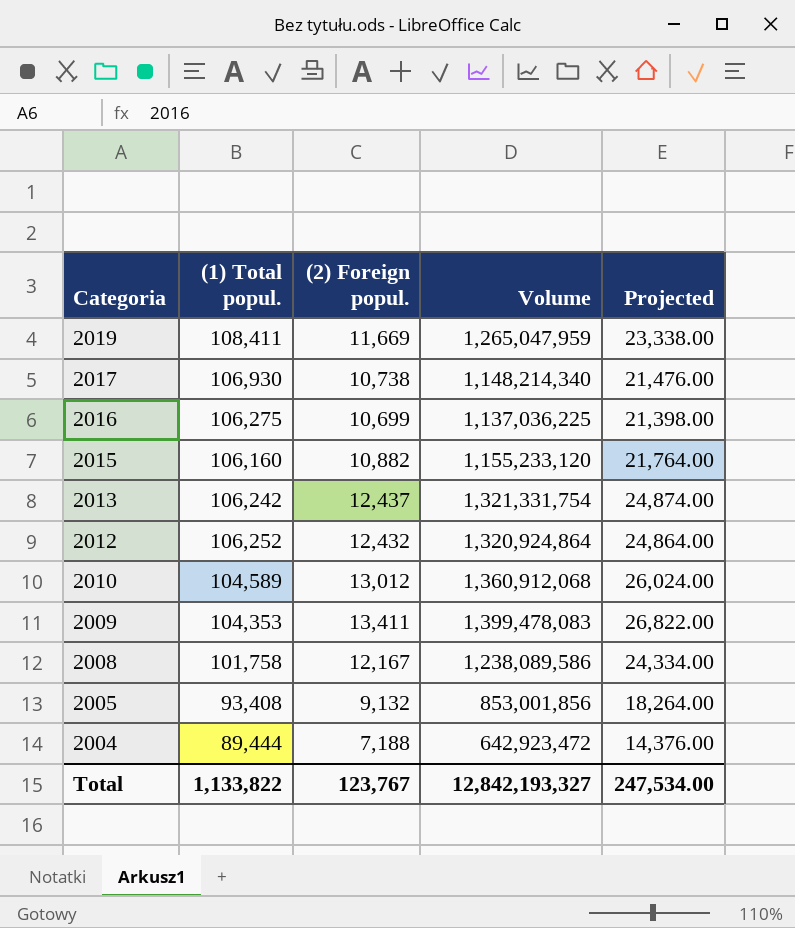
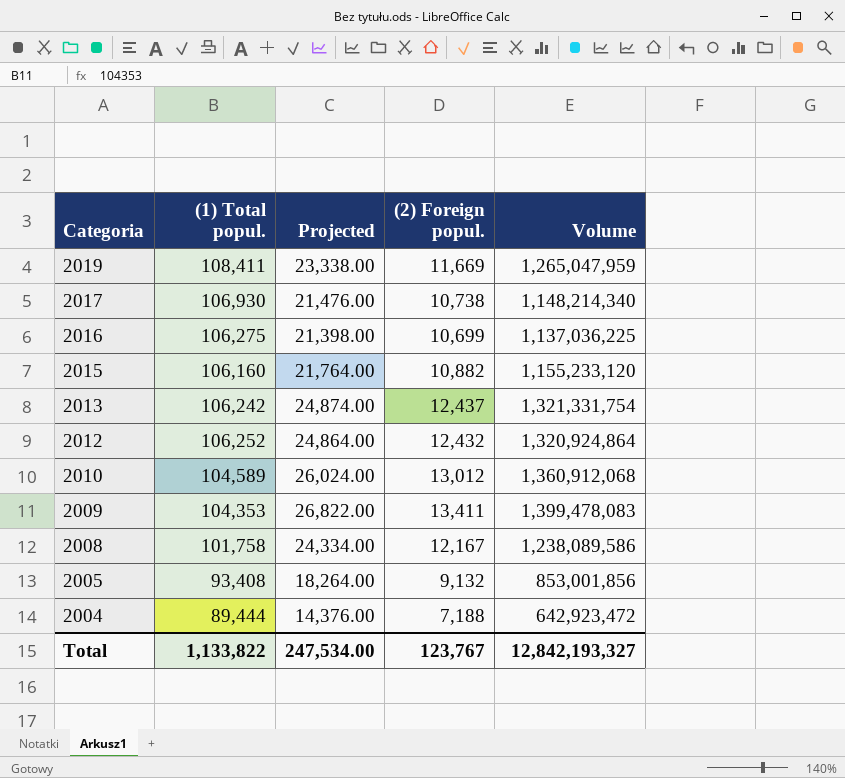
column Projected | position: 5 -> 3

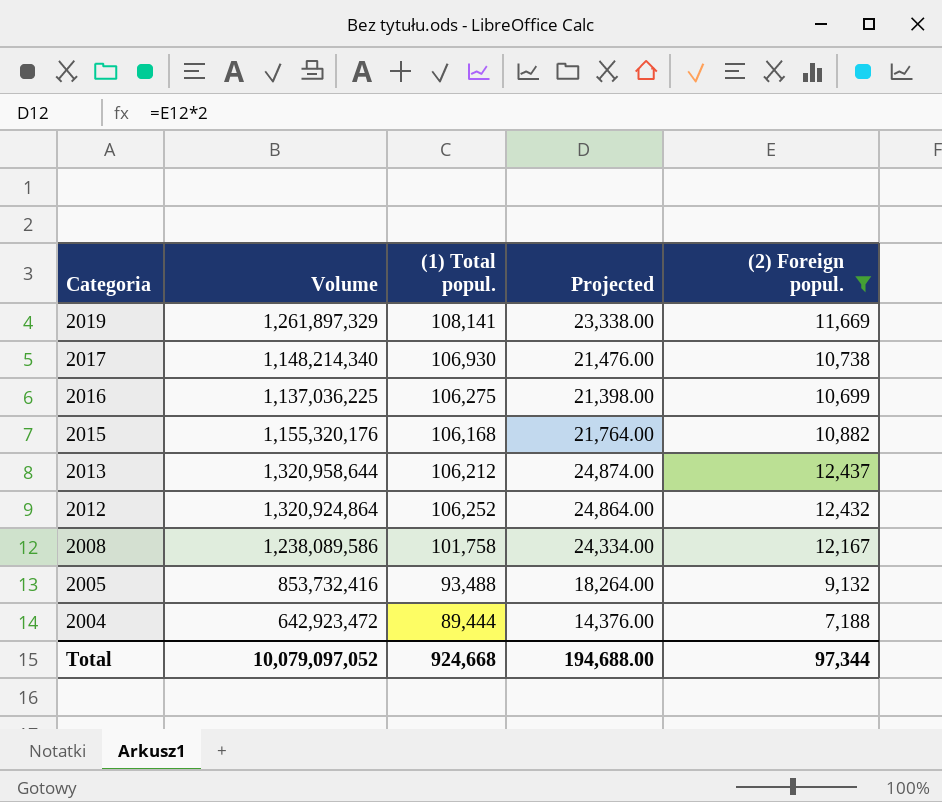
filter: none -> (2) Foreign popul. <= 12,437
column Volume | position: 5 -> 2
2019 | Volume: 1,265,047,959 -> 1,261,897,329
2019 | (1) Total popul.: 108,411 -> 108,141
2015 | Volume: 1,155,233,120 -> 1,155,320,176
2015 | (1) Total popul.: 106,160 -> 106,168
2013 | Volume: 1,321,331,754 -> 1,320,958,644
2013 | (1) Total popul.: 106,242 -> 106,212
2005 | Volume: 853,001,856 -> 853,732,416
2005 | (1) Total popul.: 93,408 -> 93,488
Total | Volume: 12,842,193,327 -> 10,079,097,052
Total | (1) Total popul.: 1,133,822 -> 924,668
Total | Projected: 247,534.00 -> 194,688.00
Total | (2) Foreign popul.: 123,767 -> 97,344

